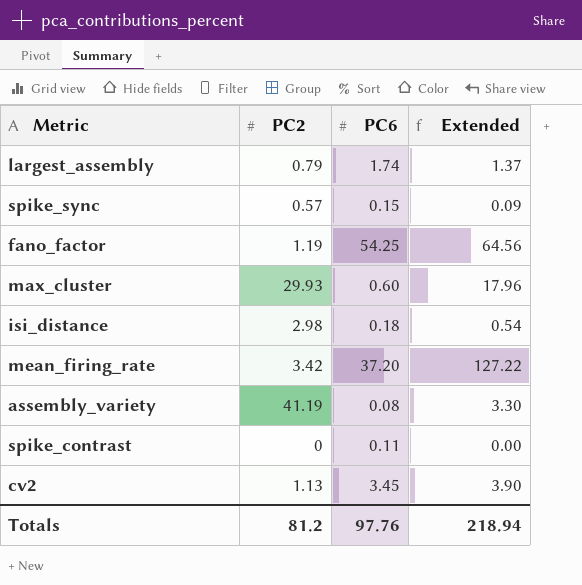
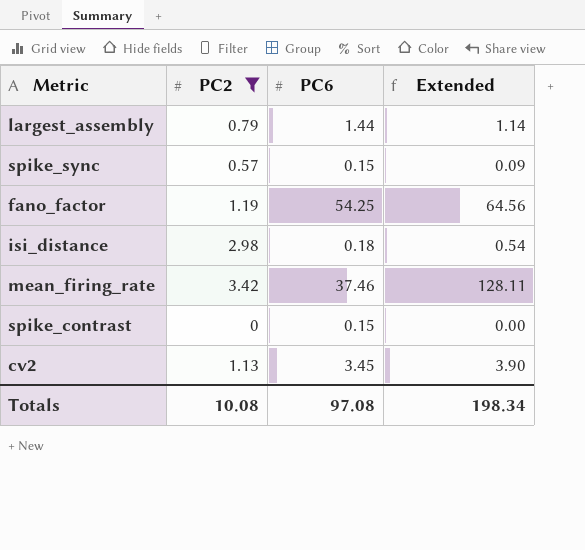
filter: none -> PC2 <= 3.42
largest_assembly | PC6: 1.74 -> 1.44
largest_assembly | Extended: 1.37 -> 1.14
mean_firing_rate | PC6: 37.20 -> 37.46
mean_firing_rate | Extended: 127.22 -> 128.11
spike_contrast | PC6: 0.11 -> 0.15
Totals | PC2: 81.2 -> 10.08
Totals | PC6: 97.76 -> 97.08
Totals | Extended: 218.94 -> 198.34

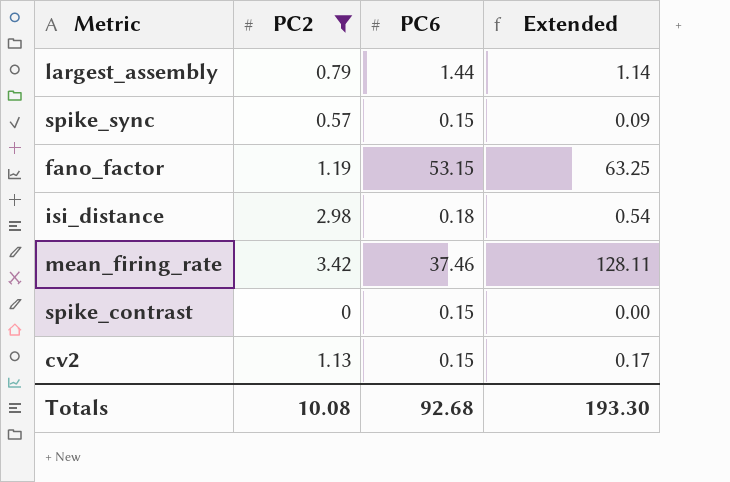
fano_factor | PC6: 54.25 -> 53.15
fano_factor | Extended: 64.56 -> 63.25
cv2 | PC6: 3.45 -> 0.15
cv2 | Extended: 3.90 -> 0.17
Totals | PC6: 97.08 -> 92.68
Totals | Extended: 198.34 -> 193.30

